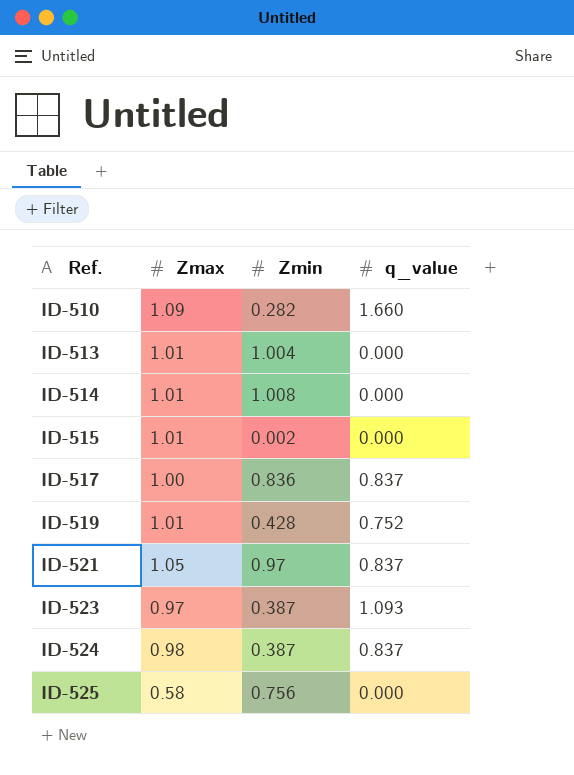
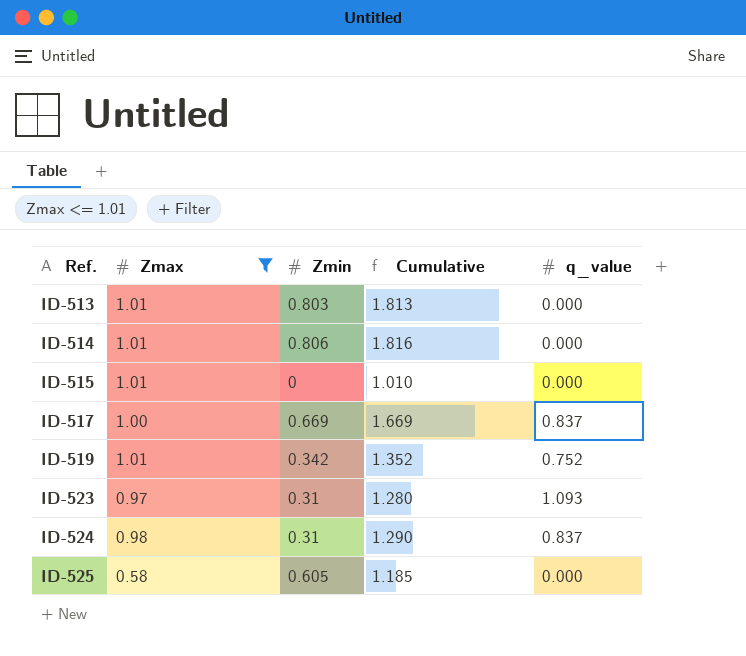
filter: none -> Zmax <= 1.01
column Cumulative | formula: none -> [Zmax] + [Zmin]
ID-513 | Zmin: 1.004 -> 0.803
ID-514 | Zmin: 1.008 -> 0.806
ID-515 | Zmin: 0.002 -> 0
ID-517 | Zmin: 0.836 -> 0.669
ID-519 | Zmin: 0.428 -> 0.342
ID-523 | Zmin: 0.387 -> 0.31
ID-524 | Zmin: 0.387 -> 0.31
ID-525 | Zmin: 0.756 -> 0.605

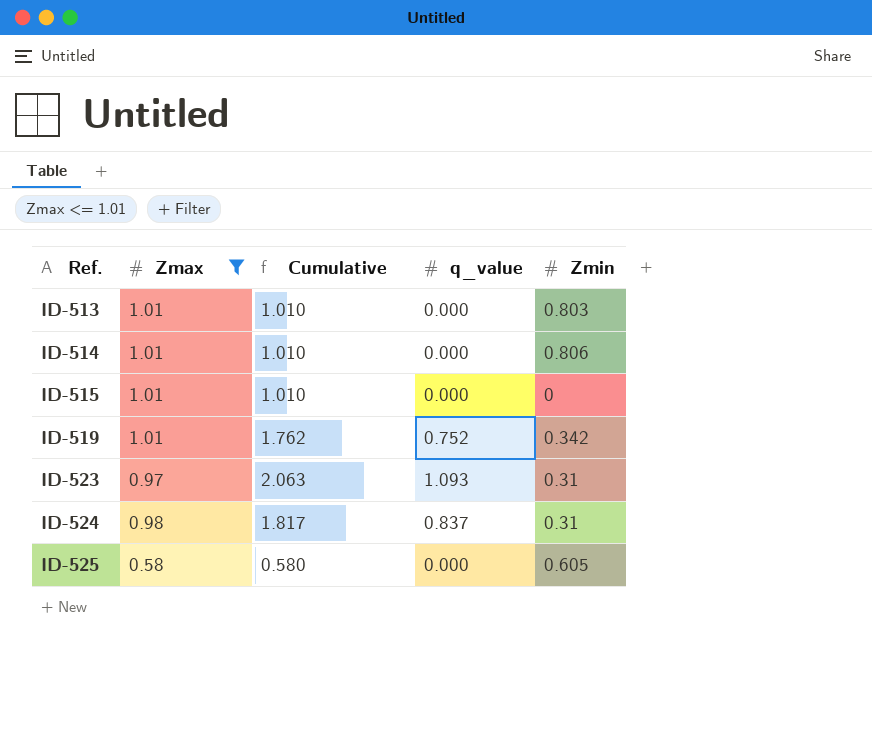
column Cumulative | formula: [Zmax] + [Zmin] -> [Zmax] + [q_value]
column Zmin | position: 3 -> 5
row ID-517: 1.00 | 0.669 | 1.669 | 0.837 -> none

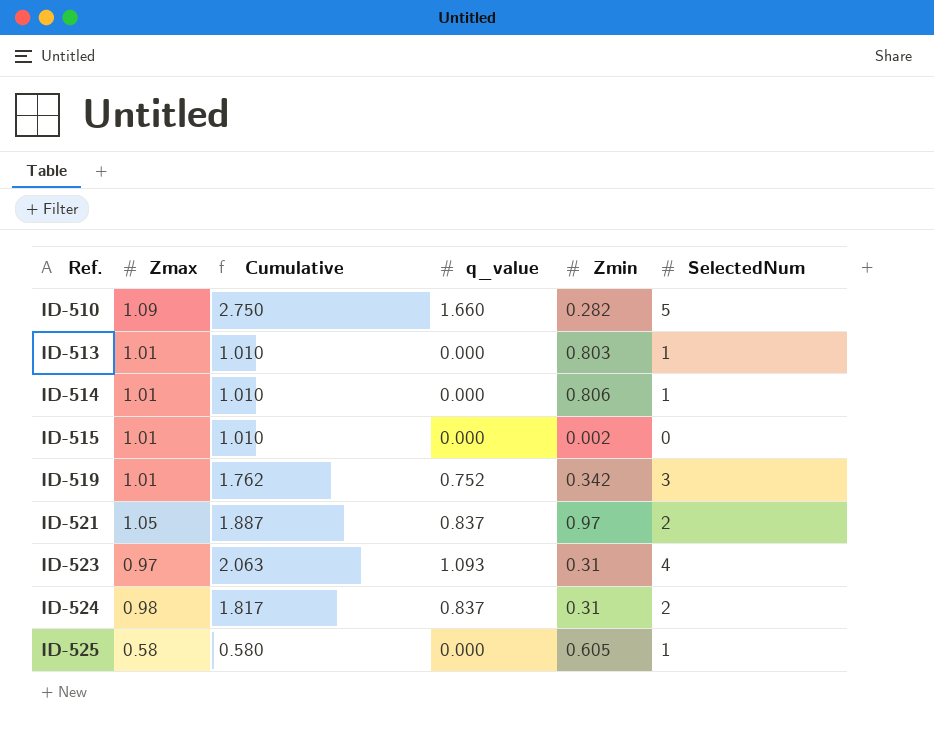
filter: Zmax <= 1.01 -> none
column SelectedNum | position: none -> 6
ID-515 | Zmin: 0 -> 0.002

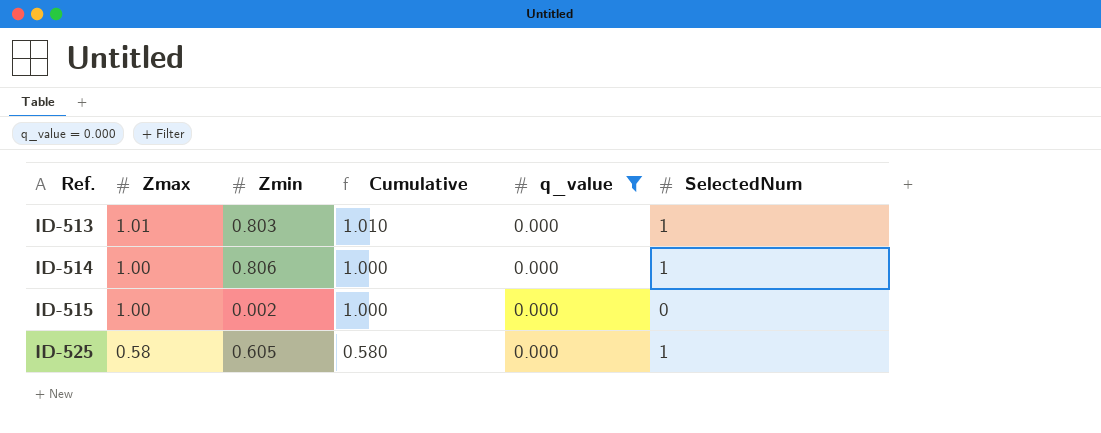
filter: none -> q_value = 0.000
column Zmin | position: 5 -> 3
ID-514 | Zmax: 1.01 -> 1.00
ID-514 | Cumulative: 1.010 -> 1.000
ID-515 | Zmax: 1.01 -> 1.00
ID-515 | Cumulative: 1.010 -> 1.000

